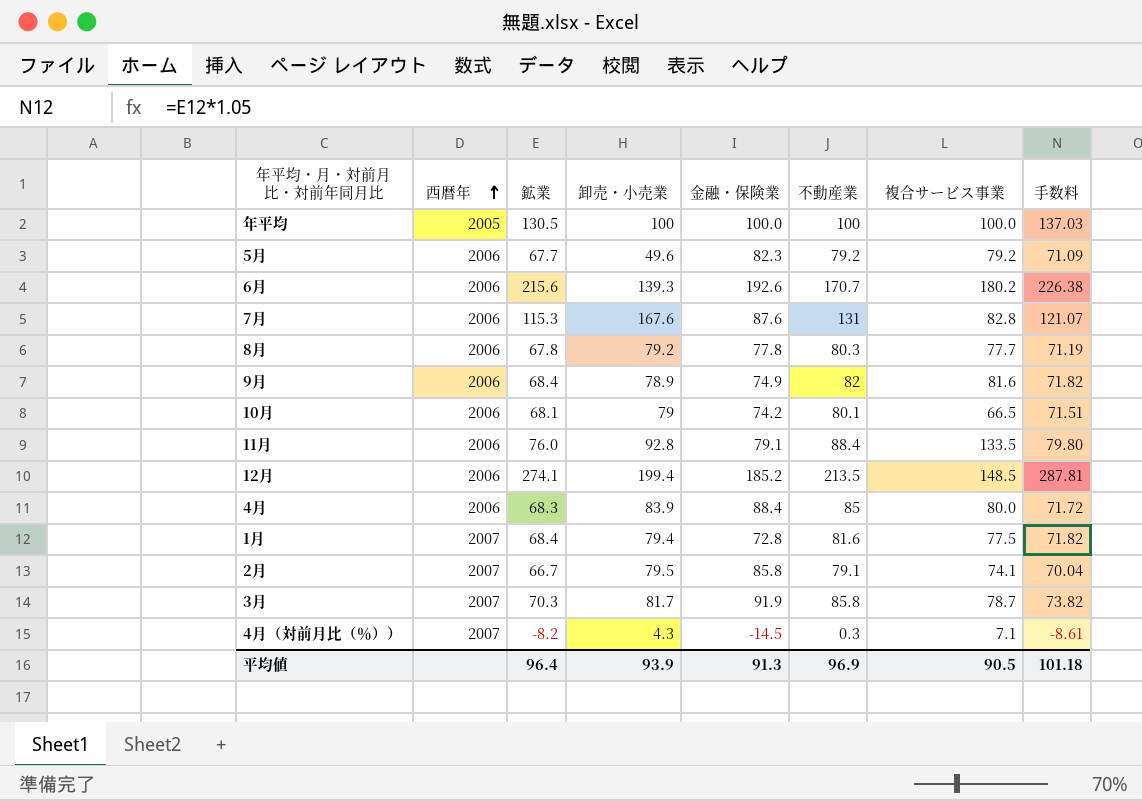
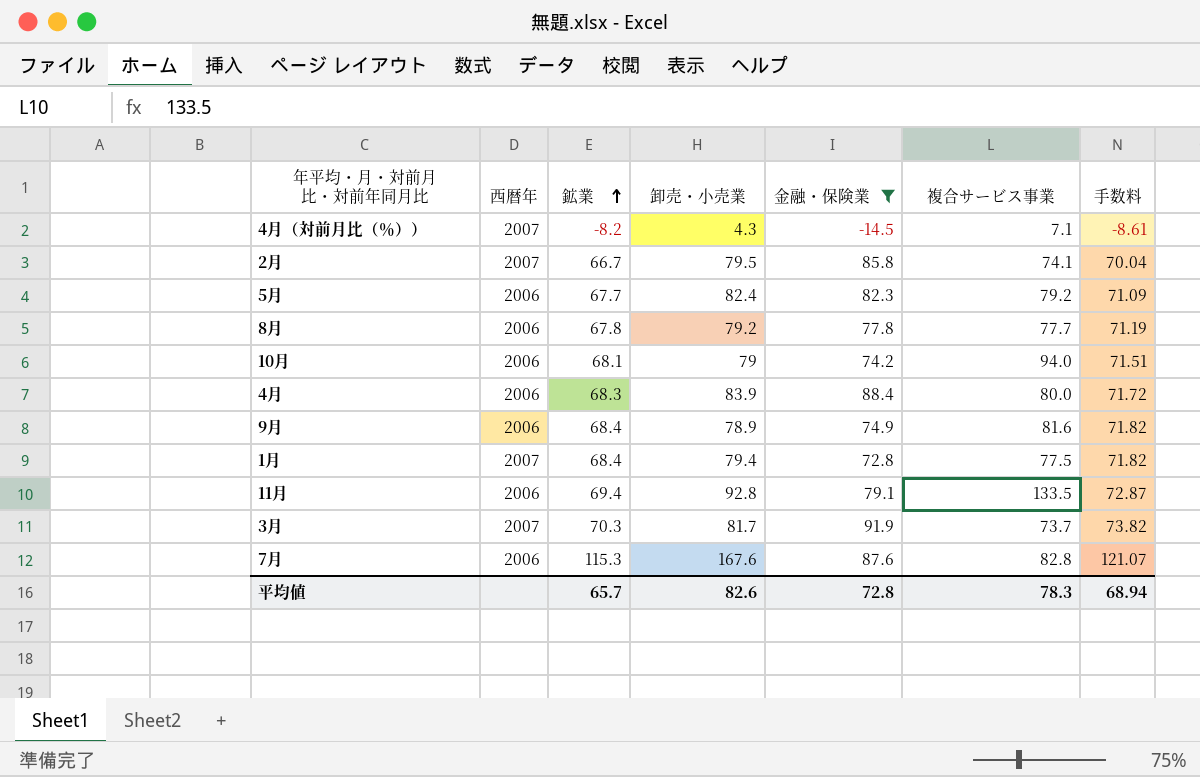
filter: none -> 金融・保険業 <= 91.9
row order: 西暦年 ascending -> 鉱業 ascending
column 不動産業 | position: 6 -> none
5月 | 卸売・小売業: 49.6 -> 82.4
10月 | 複合サービス事業: 66.5 -> 94.0
11月 | 鉱業: 76.0 -> 69.4
11月 | 手数料: 79.80 -> 72.87
3月 | 複合サービス事業: 78.7 -> 73.7
平均値 | 鉱業: 96.4 -> 65.7
平均値 | 卸売・小売業: 93.9 -> 82.6
平均値 | 金融・保険業: 91.3 -> 72.8
平均値 | 複合サービス事業: 90.5 -> 78.3
平均値 | 手数料: 101.18 -> 68.94

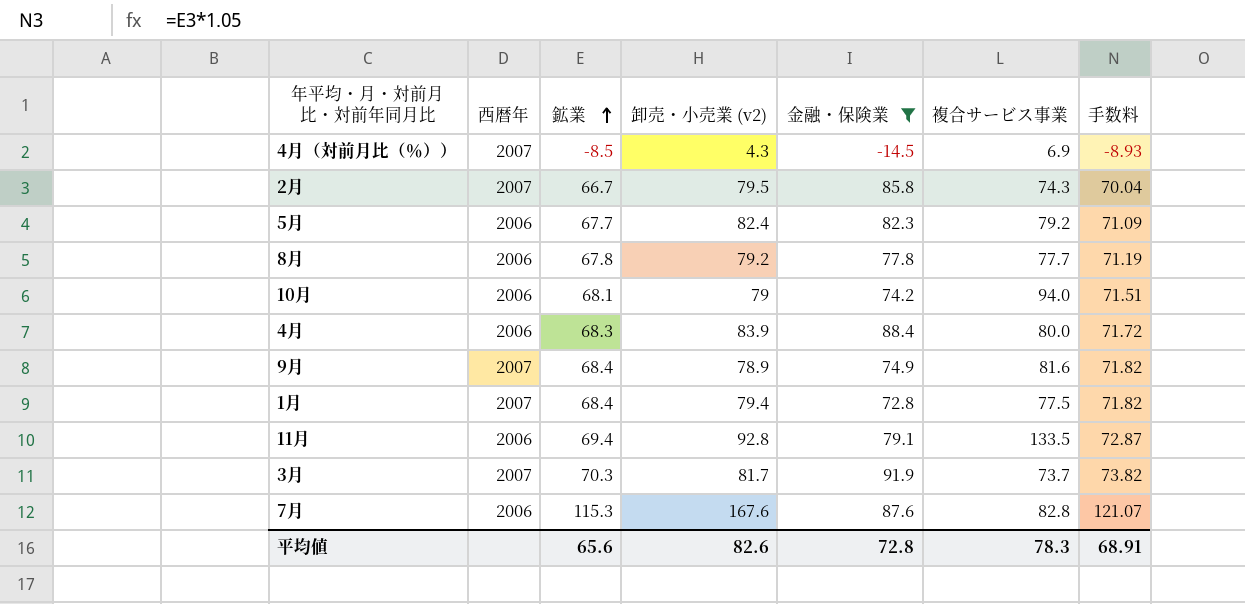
column name: 卸売・小売業 -> 卸売・小売業 (v2)
4月（対前月比（％）） | 鉱業: -8.2 -> -8.5
4月（対前月比（％）） | 複合サービス事業: 7.1 -> 6.9
4月（対前月比（％）） | 手数料: -8.61 -> -8.93
2月 | 複合サービス事業: 74.1 -> 74.3
9月 | 西暦年: 2006 -> 2007
平均値 | 鉱業: 65.7 -> 65.6
平均値 | 手数料: 68.94 -> 68.91

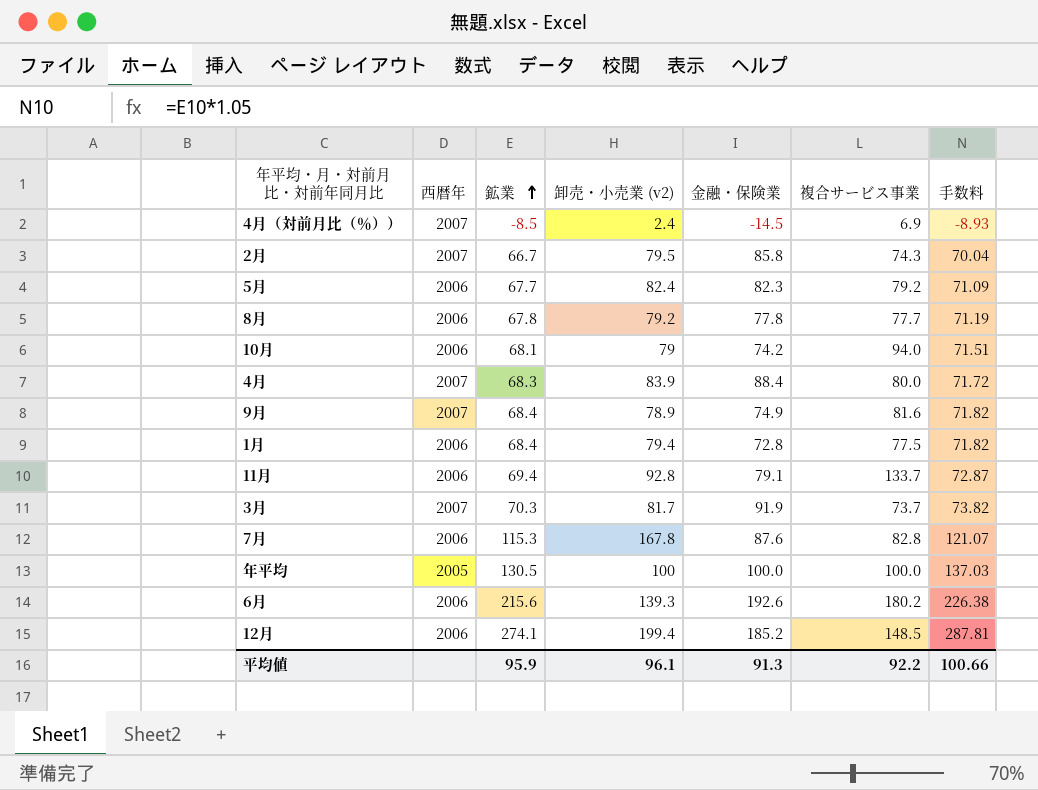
filter: 金融・保険業 <= 91.9 -> none
4月（対前月比（％）） | 卸売・小売業 (v2): 4.3 -> 2.4
4月 | 西暦年: 2006 -> 2007
1月 | 西暦年: 2007 -> 2006
11月 | 複合サービス事業: 133.5 -> 133.7
7月 | 卸売・小売業 (v2): 167.6 -> 167.8
平均値 | 鉱業: 65.6 -> 95.9
平均値 | 卸売・小売業 (v2): 82.6 -> 96.1
平均値 | 金融・保険業: 72.8 -> 91.3
平均値 | 複合サービス事業: 78.3 -> 92.2
平均値 | 手数料: 68.91 -> 100.66

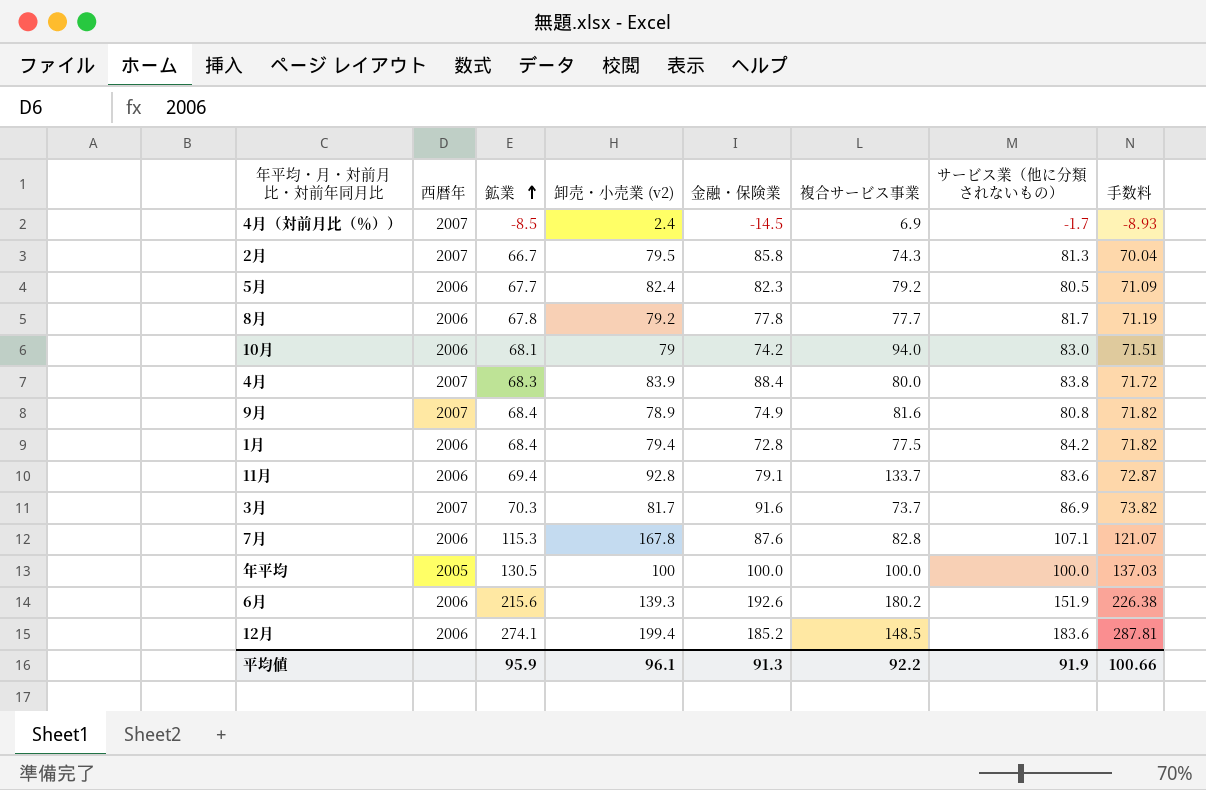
column サービス業（他に分類されないもの） | position: none -> 7
3月 | 金融・保険業: 91.9 -> 91.6

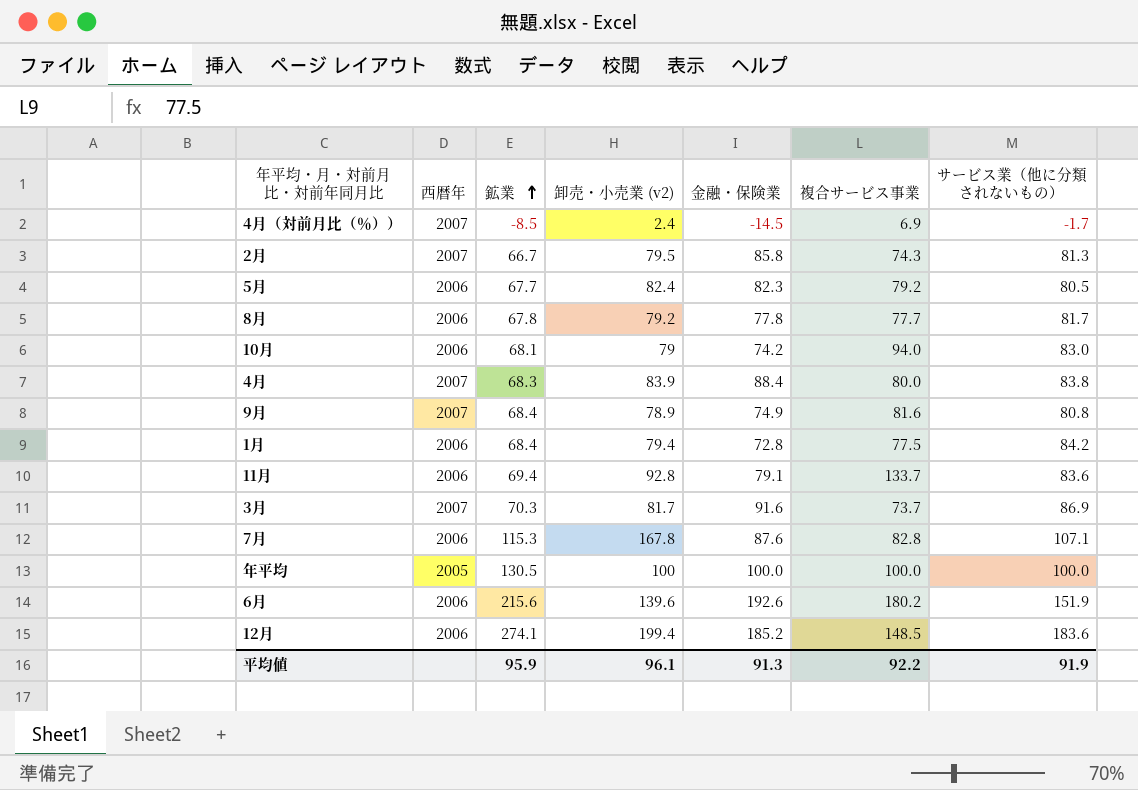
column 手数料 | formula: [鉱業] * 1.05 -> none
6月 | 卸売・小売業 (v2): 139.3 -> 139.6

